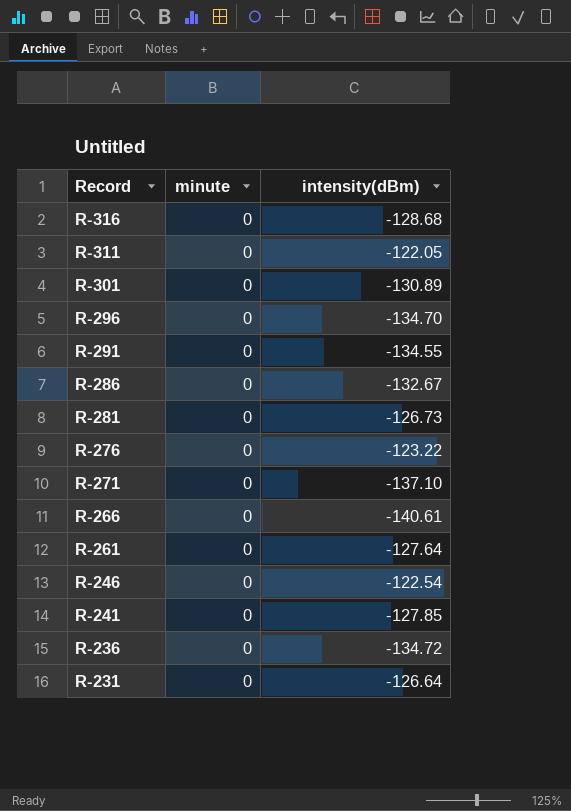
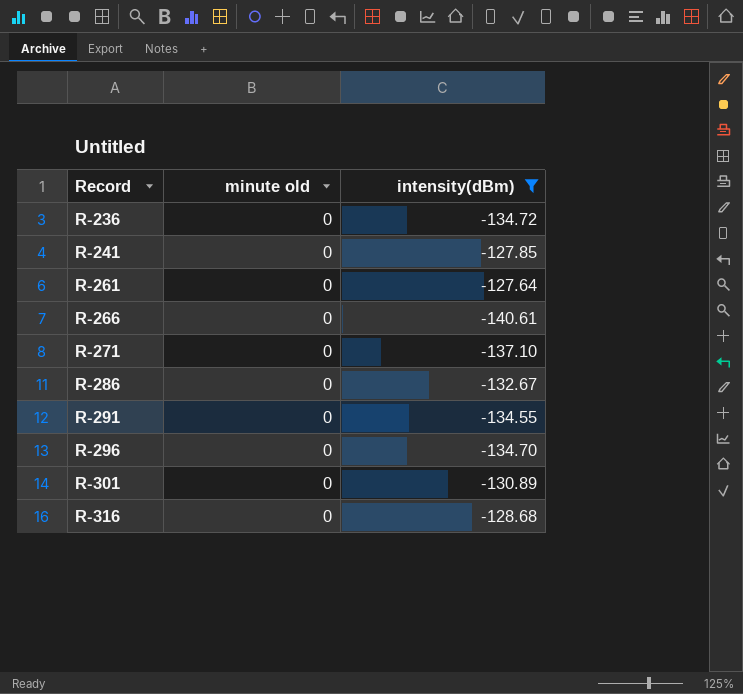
filter: none -> intensity(dBm) <= -127.64
row order: Record descending -> Record ascending
column name: minute -> minute old

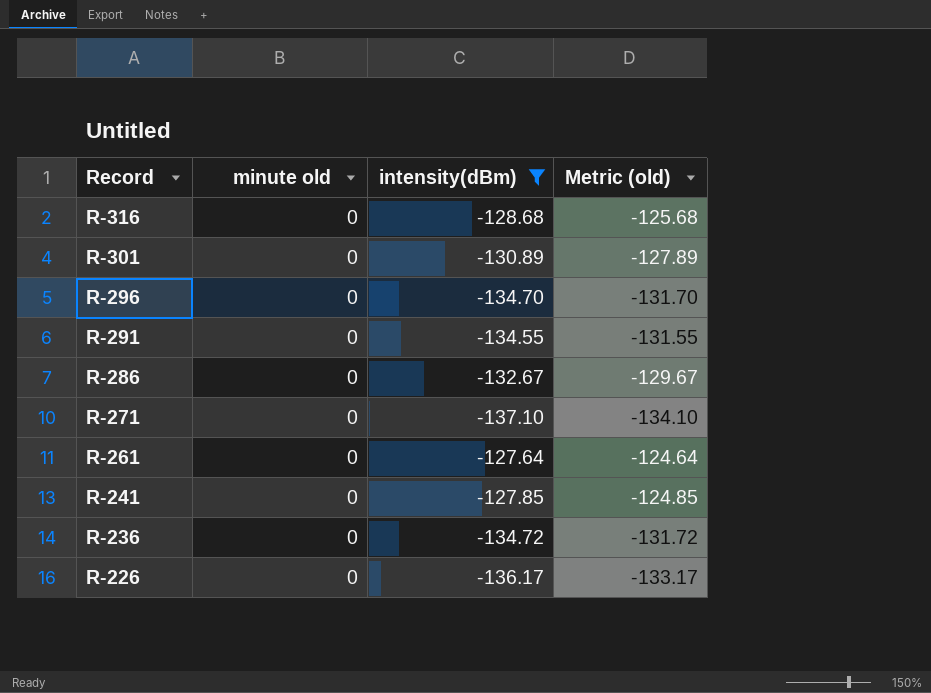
row order: Record ascending -> Record descending
column Metric (old) | formula: none -> [intensity(dBm)] + 3
row R-266: 0 | -140.61 -> none
row R-226: none -> 0 | -136.17 | -133.17

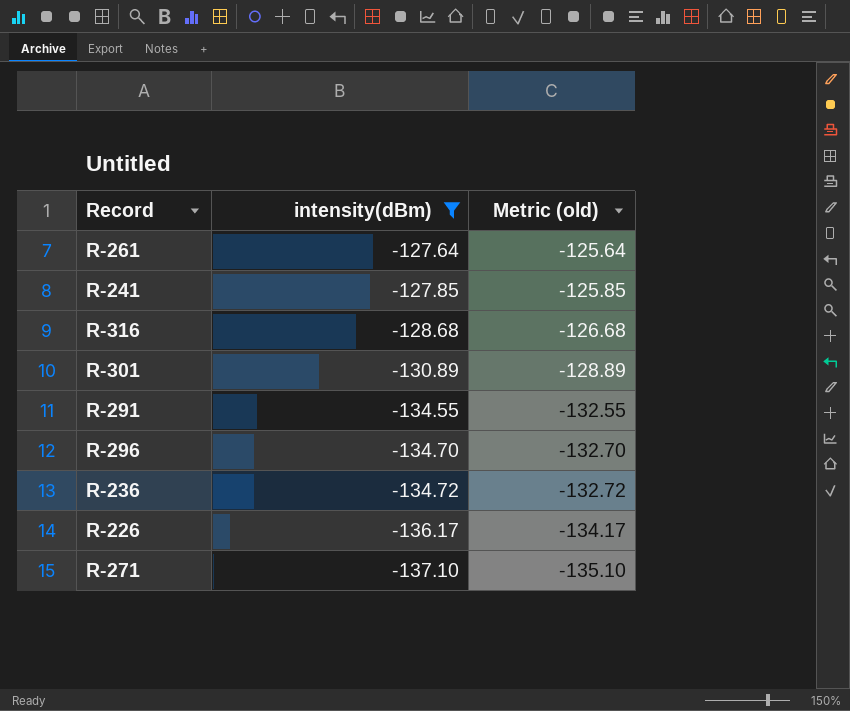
row order: Record descending -> intensity(dBm) descending
column minute old | position: 2 -> none
column Metric (old) | formula: [intensity(dBm)] + 3 -> [intensity(dBm)] + 2
row R-286: 0 | -132.67 | -129.67 -> none

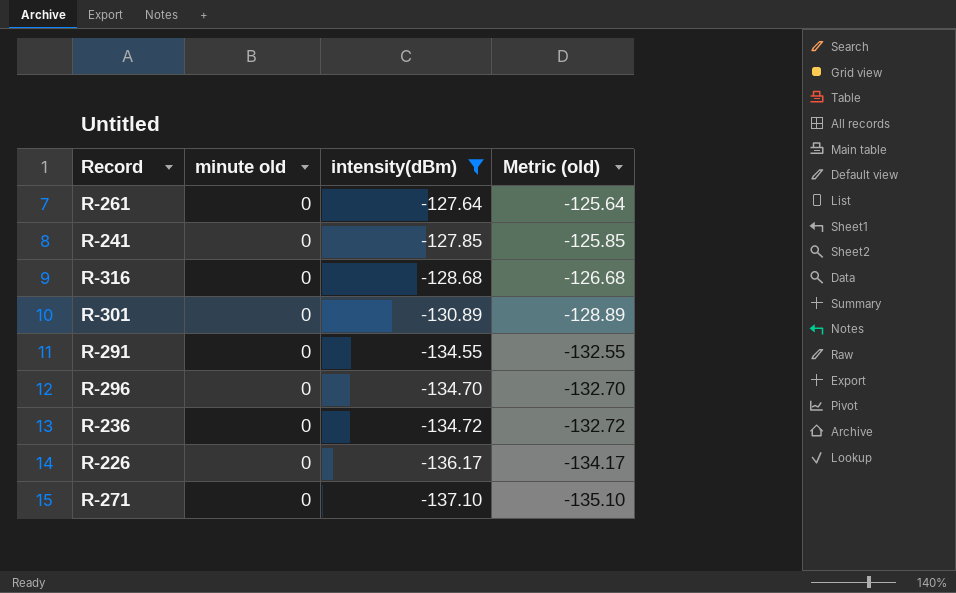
column minute old | position: none -> 2

